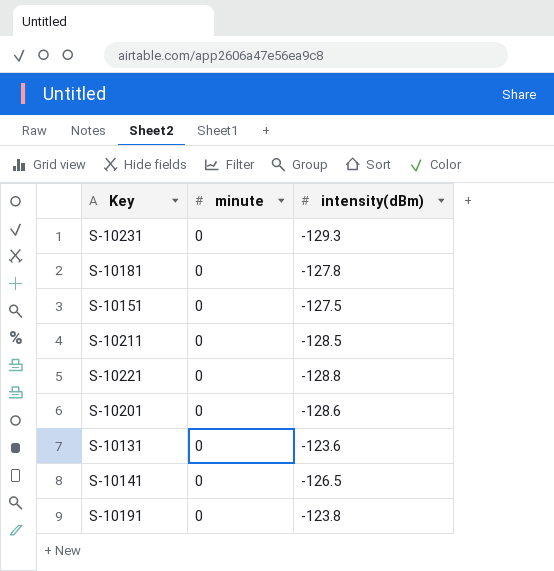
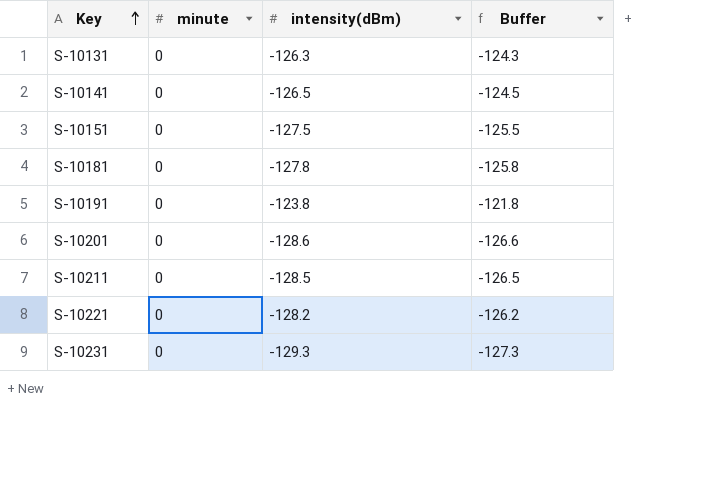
row order: none -> Key ascending
column Buffer | formula: none -> [intensity(dBm)] + 2
S-10131 | intensity(dBm): -123.6 -> -126.3
S-10221 | intensity(dBm): -128.8 -> -128.2

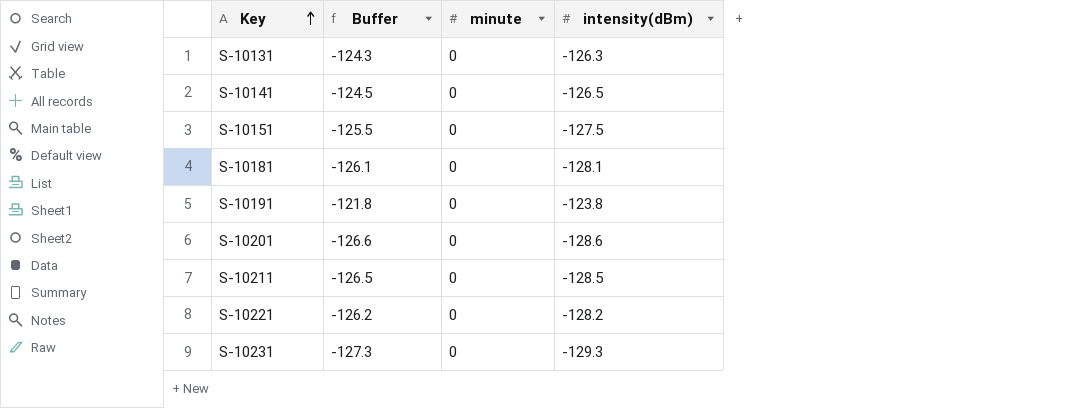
column Buffer | position: 4 -> 2
S-10181 | Buffer: -125.8 -> -126.1
S-10181 | intensity(dBm): -127.8 -> -128.1

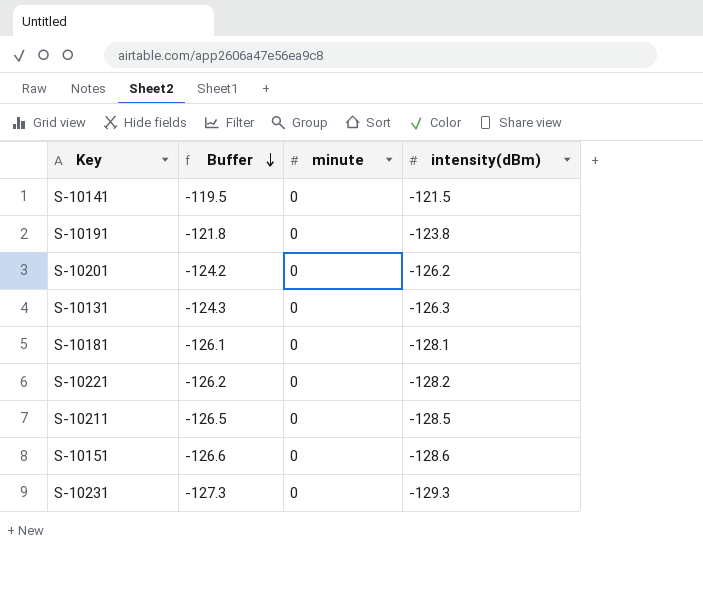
row order: Key ascending -> Buffer descending
S-10141 | Buffer: -124.5 -> -119.5
S-10141 | intensity(dBm): -126.5 -> -121.5
S-10201 | Buffer: -126.6 -> -124.2
S-10201 | intensity(dBm): -128.6 -> -126.2
S-10151 | Buffer: -125.5 -> -126.6
S-10151 | intensity(dBm): -127.5 -> -128.6

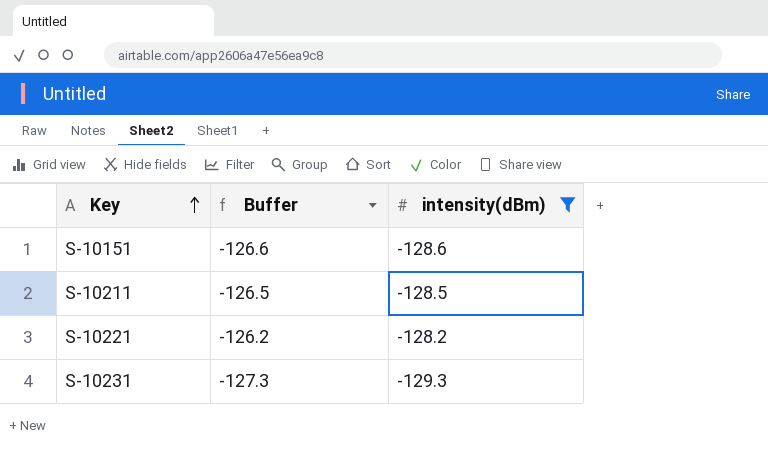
filter: none -> intensity(dBm) <= -128.2
row order: Buffer descending -> Key ascending
column minute | position: 3 -> none

